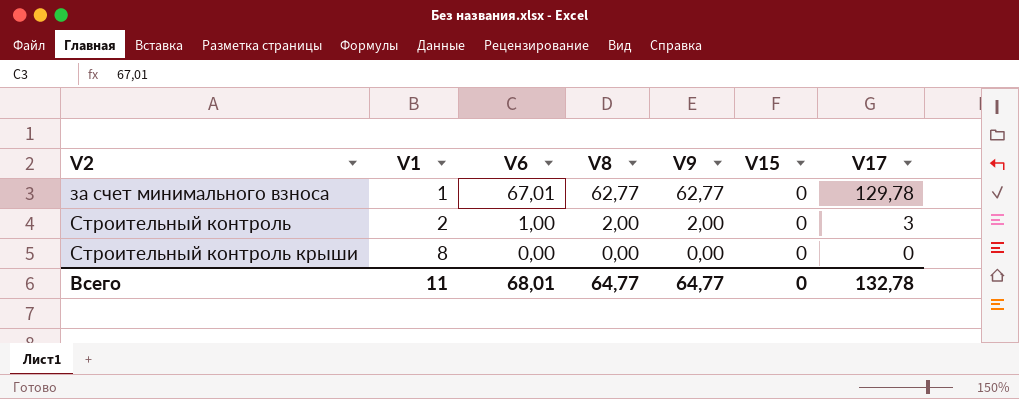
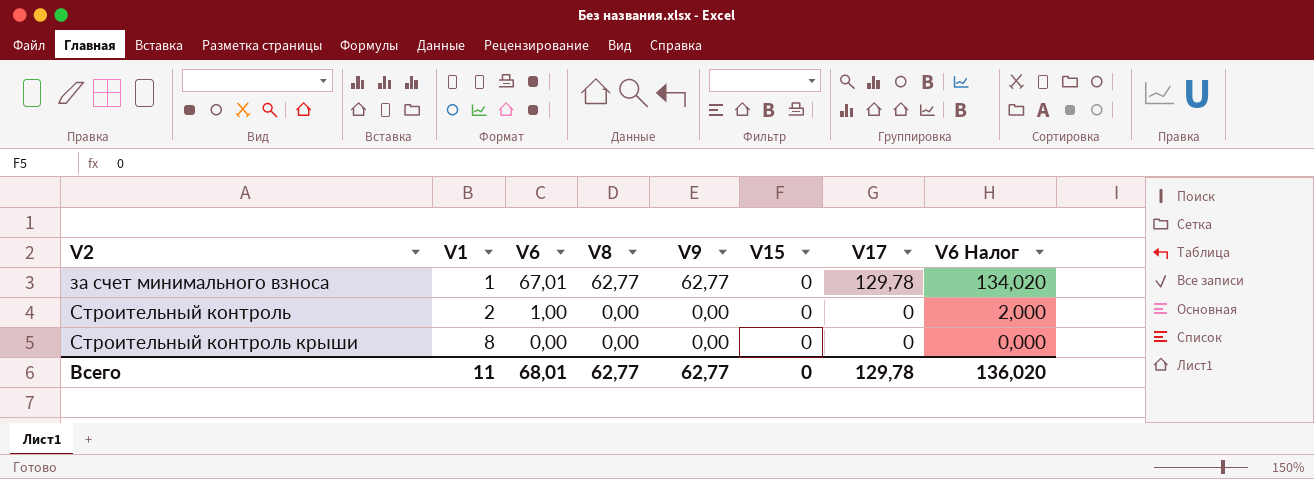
column V6 Налог | formula: none -> [V6] * 2
Строительный контроль | V8: 2,00 -> 0,00
Строительный контроль | V9: 2,00 -> 0,00
Строительный контроль | V17: 3 -> 0
Всего | V8: 64,77 -> 62,77
Всего | V9: 64,77 -> 62,77
Всего | V17: 132,78 -> 129,78

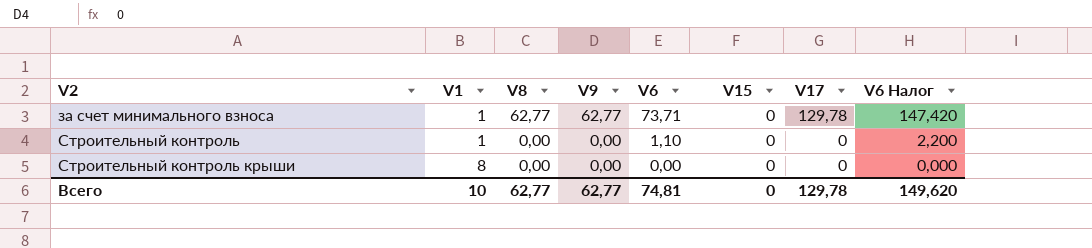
column V6 | position: 3 -> 5
за счет минимального взноса | V6: 67,01 -> 73,71
за счет минимального взноса | V6 Налог: 134,020 -> 147,420
Строительный контроль | V1: 2 -> 1
Строительный контроль | V6: 1,00 -> 1,10
Строительный контроль | V6 Налог: 2,000 -> 2,200
Всего | V1: 11 -> 10
Всего | V6: 68,01 -> 74,81
Всего | V6 Налог: 136,020 -> 149,620

